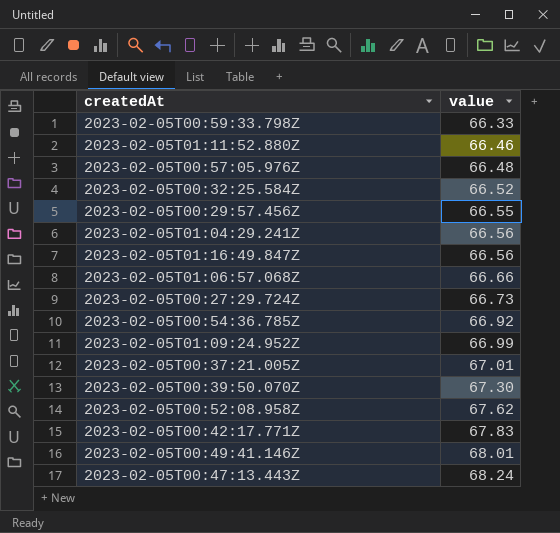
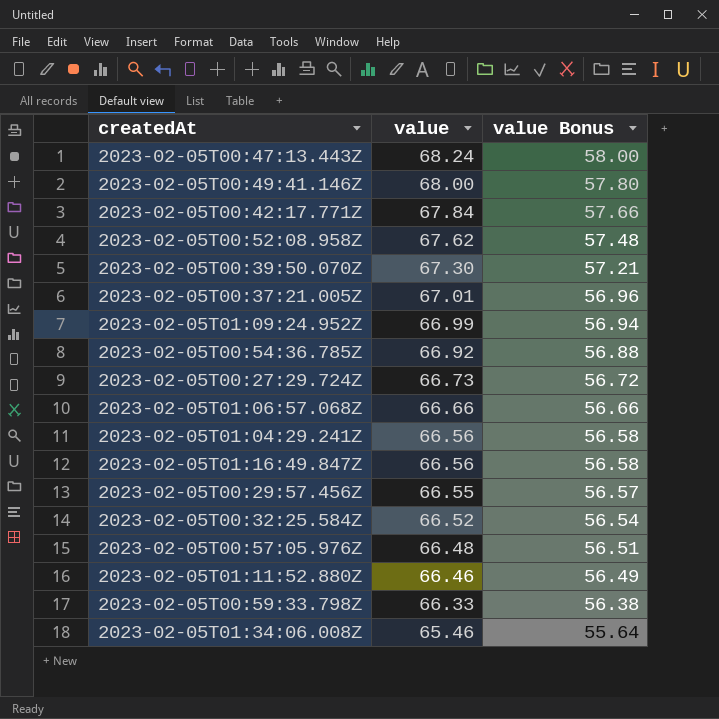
row order: value ascending -> value descending
column value Bonus | formula: none -> [value] * 0.85
2023-02-05T00:49:41.146Z | value: 68.01 -> 68.00
2023-02-05T00:42:17.771Z | value: 67.83 -> 67.84
row 2023-02-05T01:34:06.008Z: none -> 65.46 | 55.64

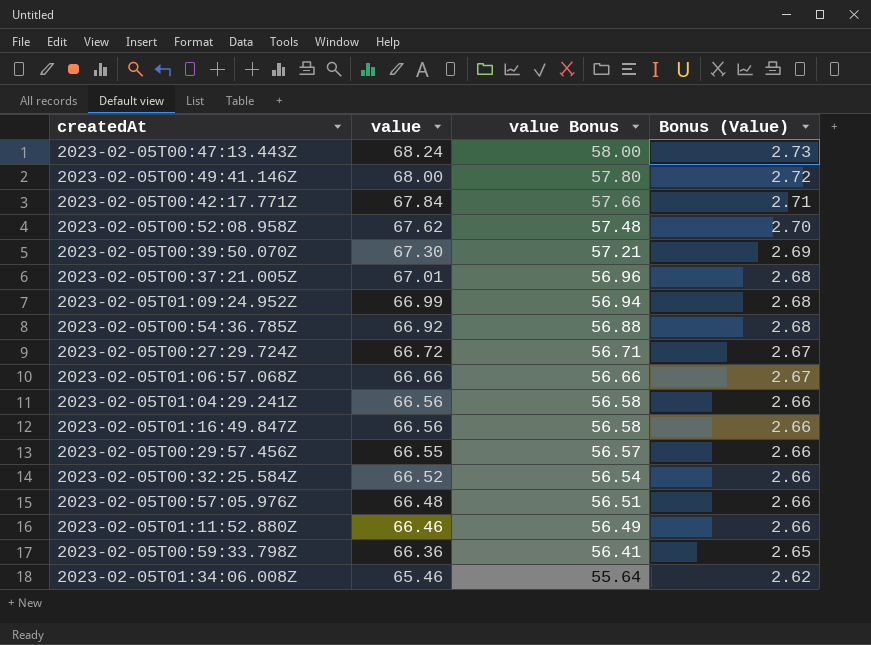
column Bonus (Value) | formula: none -> [value] * 0.04
2023-02-05T00:27:29.724Z | value: 66.73 -> 66.72
2023-02-05T00:27:29.724Z | value Bonus: 56.72 -> 56.71
2023-02-05T00:59:33.798Z | value: 66.33 -> 66.36
2023-02-05T00:59:33.798Z | value Bonus: 56.38 -> 56.41

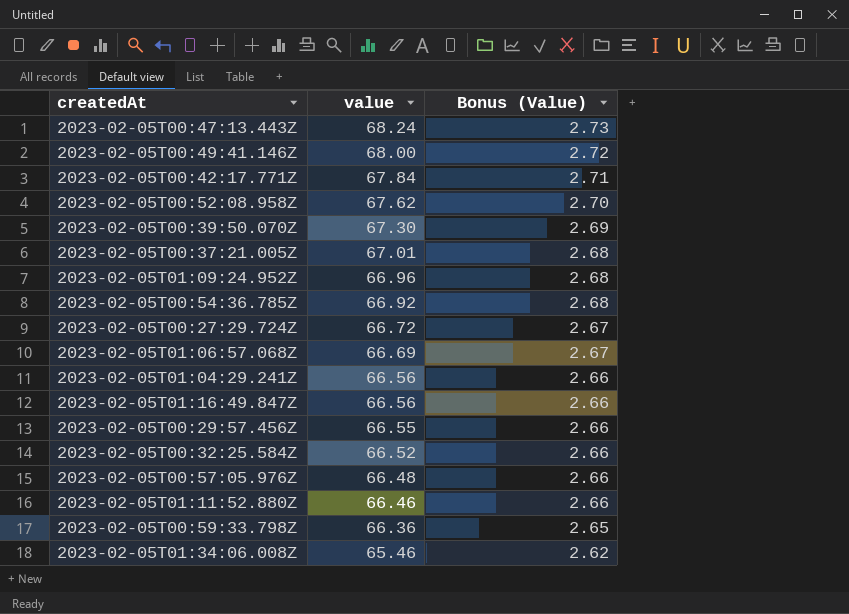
column value Bonus | formula: [value] * 0.85 -> none
2023-02-05T01:09:24.952Z | value: 66.99 -> 66.96
2023-02-05T01:06:57.068Z | value: 66.66 -> 66.69

